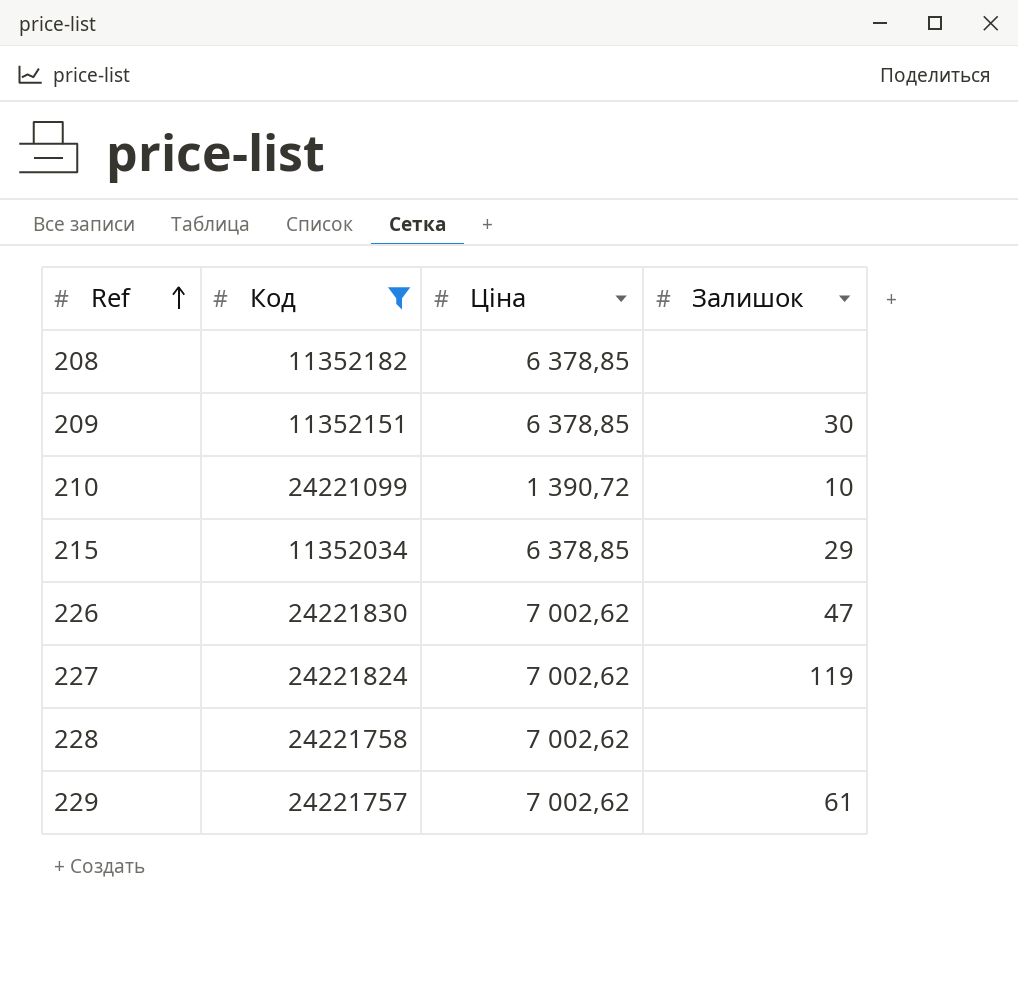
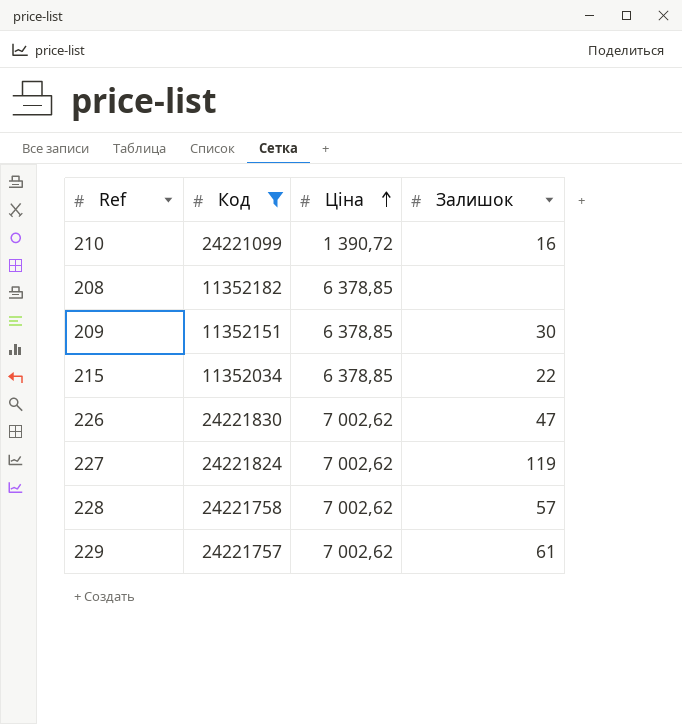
row order: Ref ascending -> Ціна ascending
210 | Залишок: 10 -> 16
215 | Залишок: 29 -> 22
228 | Залишок: none -> 57

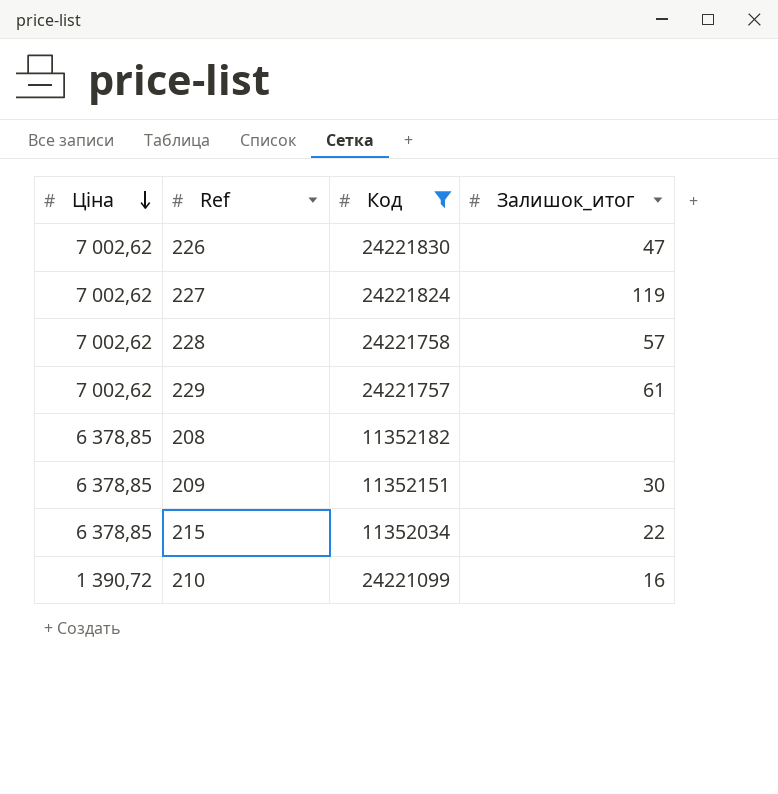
row order: Ціна ascending -> Ціна descending
column Ціна | position: 3 -> 1
column name: Залишок -> Залишок_итог

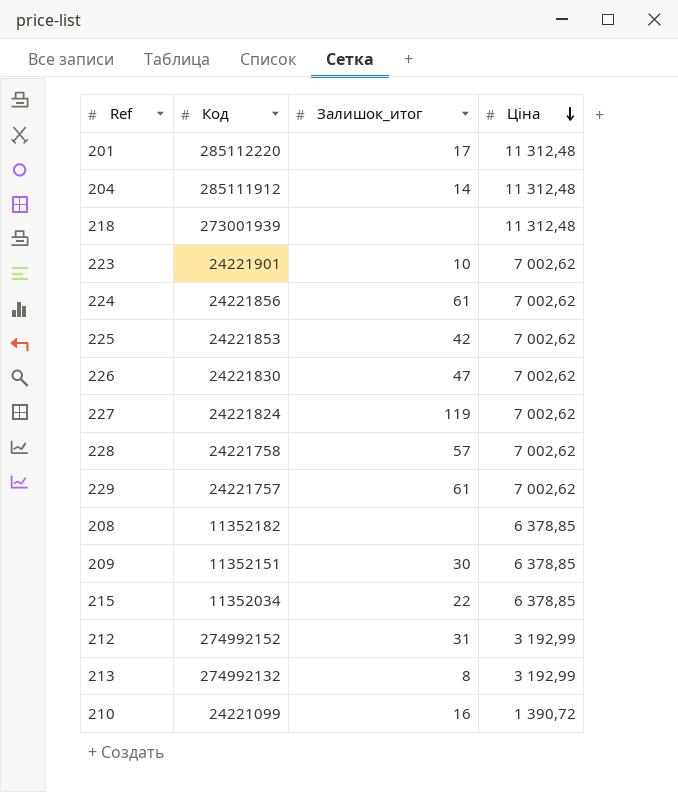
filter: Код <= 24221830 -> none
column Ціна | position: 1 -> 4

